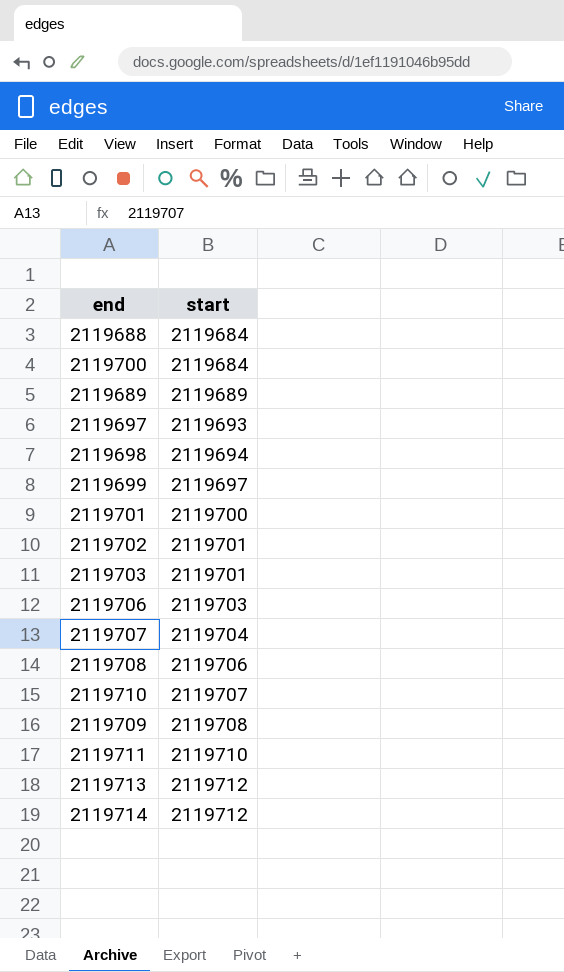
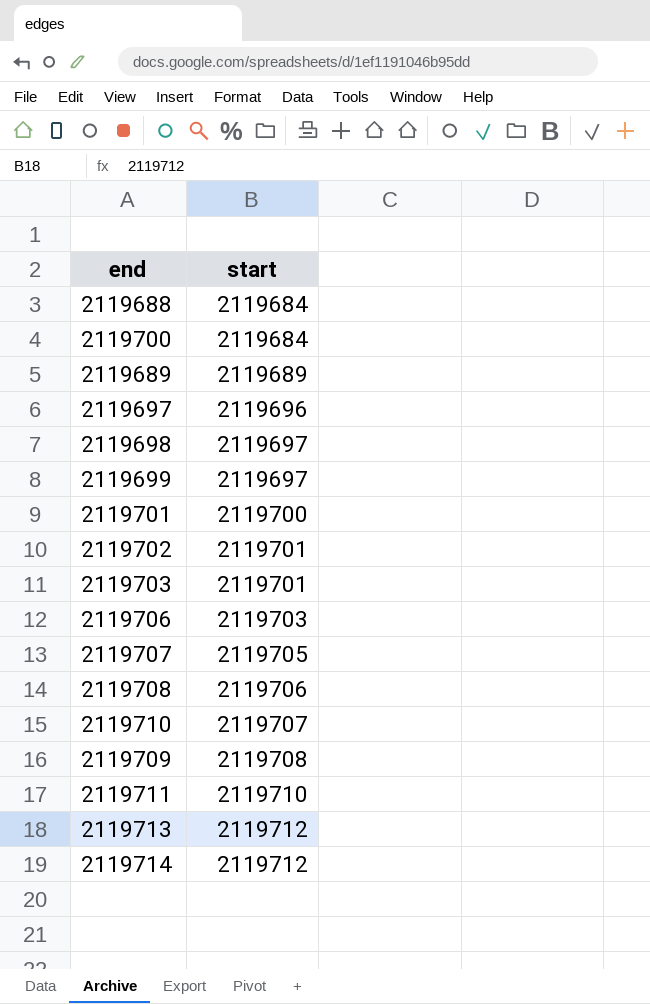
2119697 | start: 2119693 -> 2119696
2119698 | start: 2119694 -> 2119697
2119707 | start: 2119704 -> 2119705

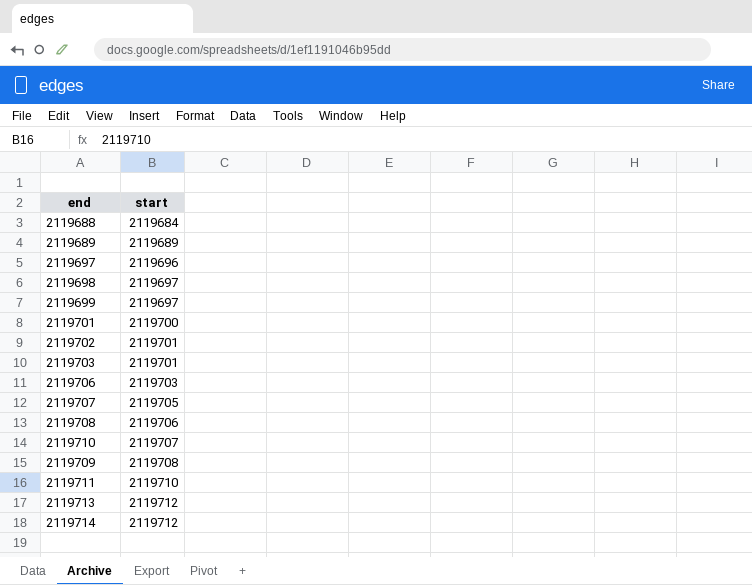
row 2119700: 2119684 -> none

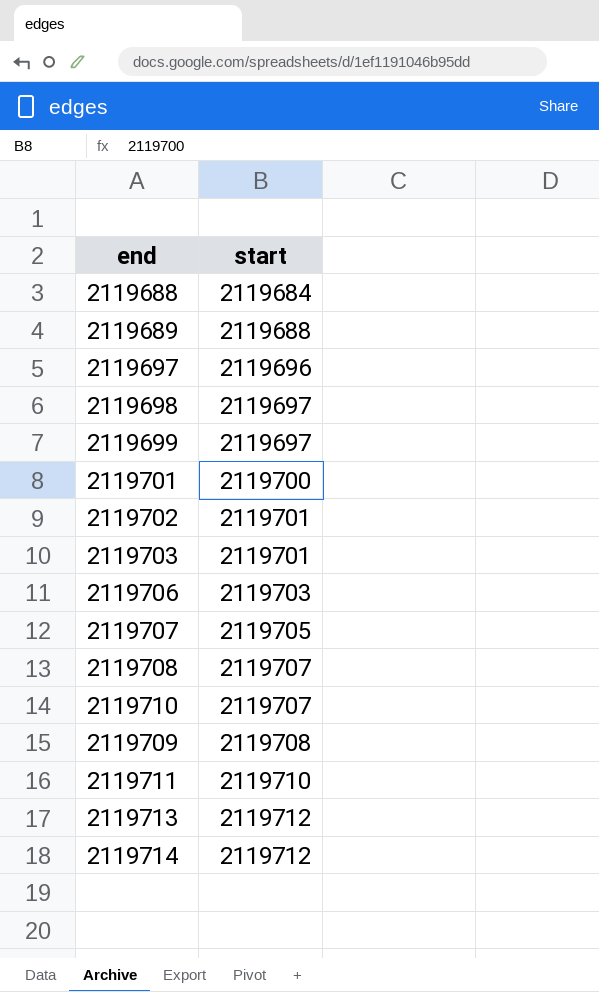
2119689 | start: 2119689 -> 2119688
2119708 | start: 2119706 -> 2119707

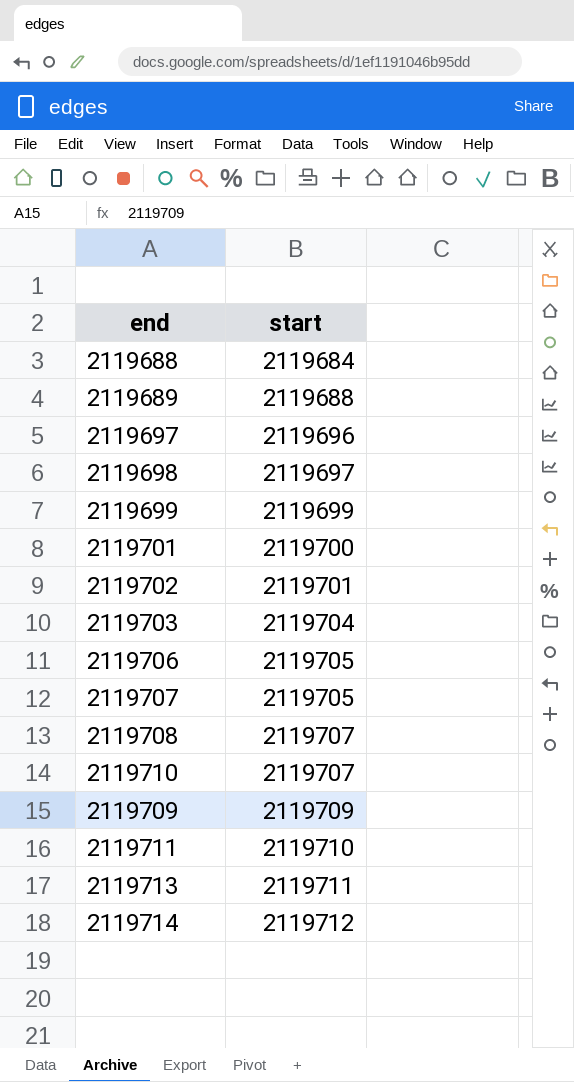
2119699 | start: 2119697 -> 2119699
2119703 | start: 2119701 -> 2119704
2119706 | start: 2119703 -> 2119705
2119709 | start: 2119708 -> 2119709
2119713 | start: 2119712 -> 2119711

